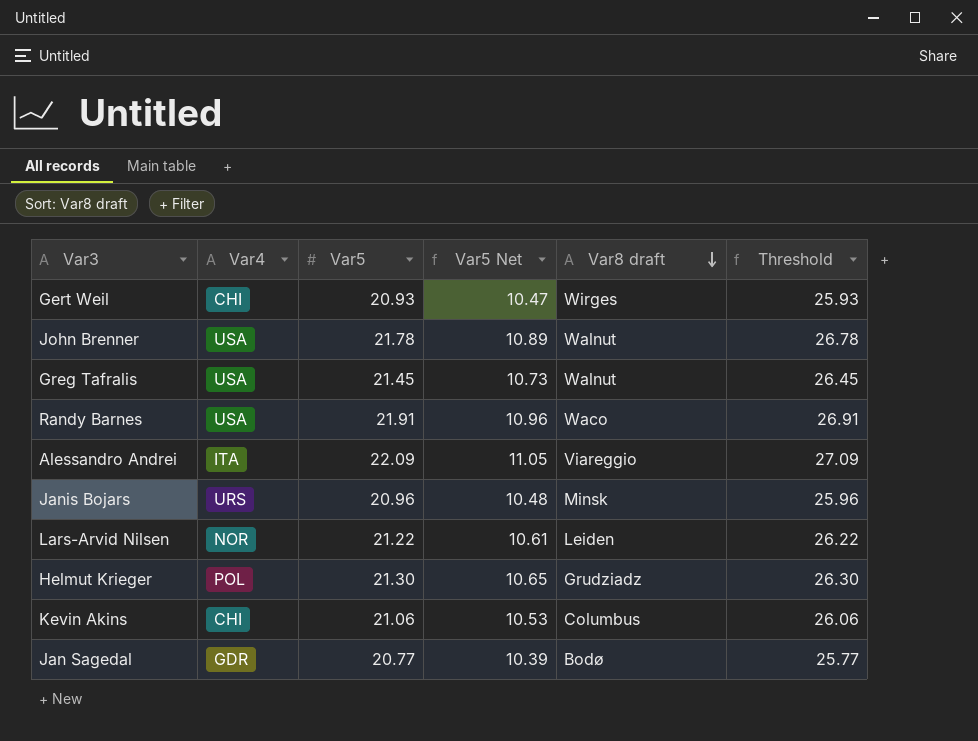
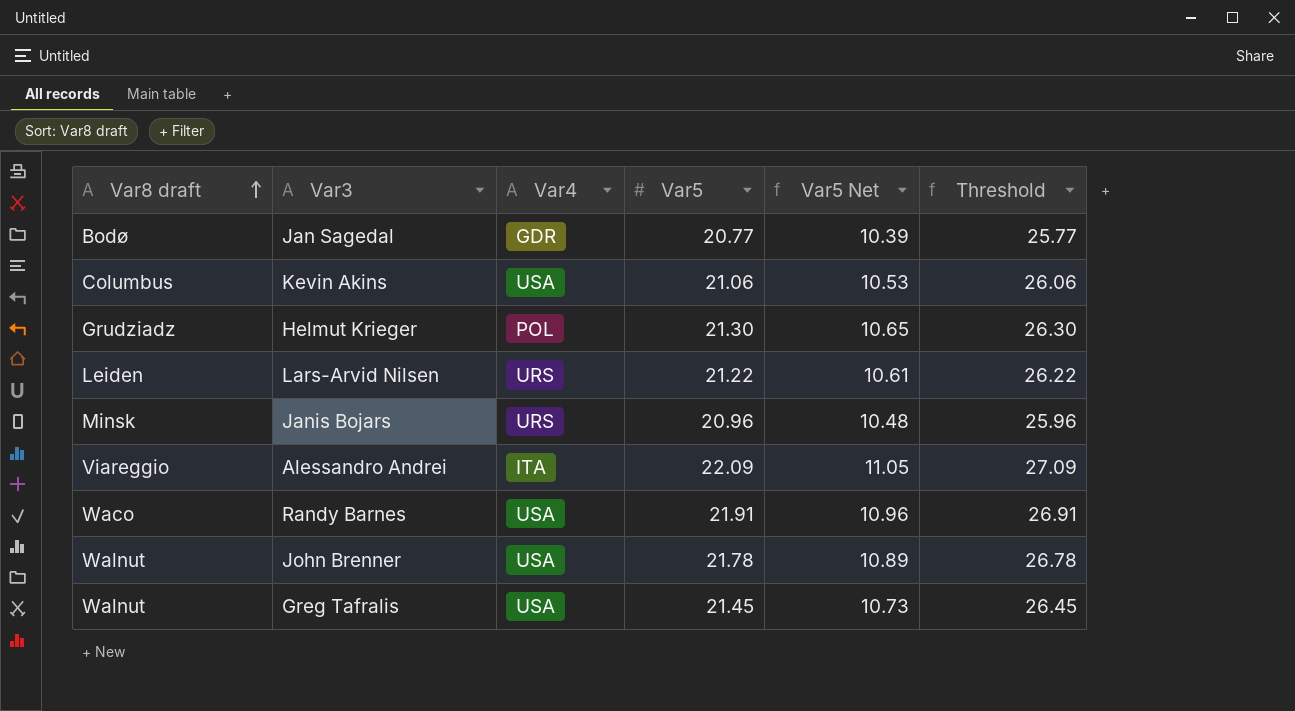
row order: Var8 draft descending -> Var8 draft ascending
column Var8 draft | position: 5 -> 1
row Gert Weil: CHI | 20.93 | 10.47 | Wirges | 25.93 -> none
Kevin Akins | Var4: CHI -> USA
Lars-Arvid Nilsen | Var4: NOR -> URS

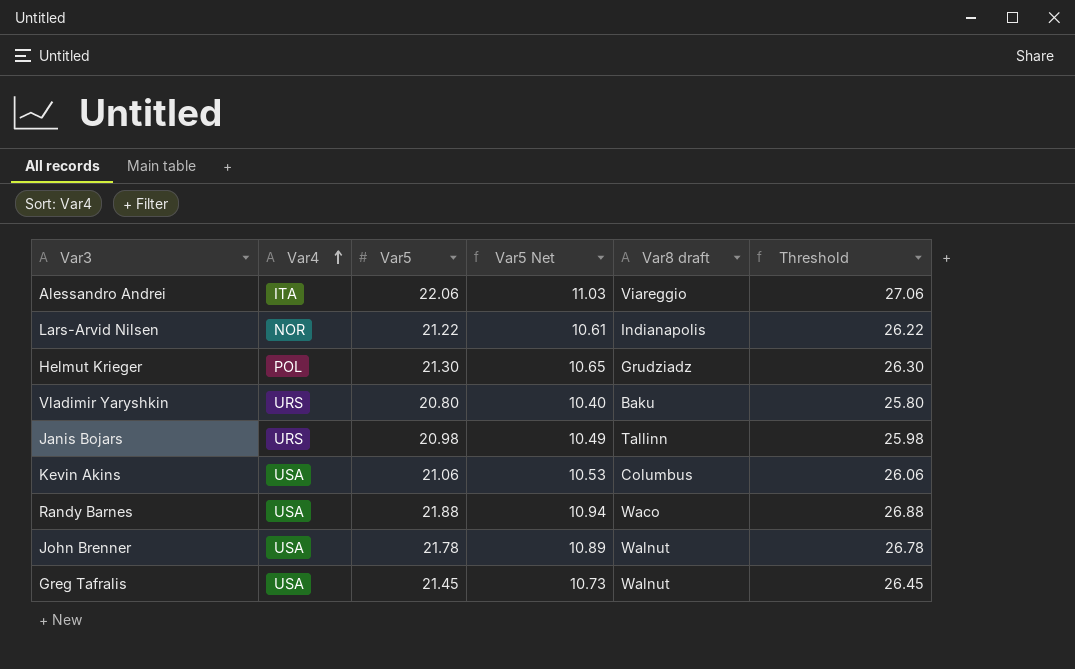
row order: Var8 draft ascending -> Var4 ascending
column Var8 draft | position: 1 -> 5
row Jan Sagedal: Bodø | GDR | 20.77 | 10.39 | 25.77 -> none
Alessandro Andrei | Var5: 22.09 -> 22.06
Alessandro Andrei | Var5 Net: 11.05 -> 11.03
Alessandro Andrei | Threshold: 27.09 -> 27.06
Lars-Arvid Nilsen | Var4: URS -> NOR
Lars-Arvid Nilsen | Var8 draft: Leiden -> Indianapolis
row Vladimir Yaryshkin: none -> URS | 20.80 | 10.40 | Baku | 25.80
Janis Bojars | Var5: 20.96 -> 20.98
Janis Bojars | Var5 Net: 10.48 -> 10.49
Janis Bojars | Var8 draft: Minsk -> Tallinn
Janis Bojars | Threshold: 25.96 -> 25.98
Randy Barnes | Var5: 21.91 -> 21.88
Randy Barnes | Var5 Net: 10.96 -> 10.94
Randy Barnes | Threshold: 26.91 -> 26.88

